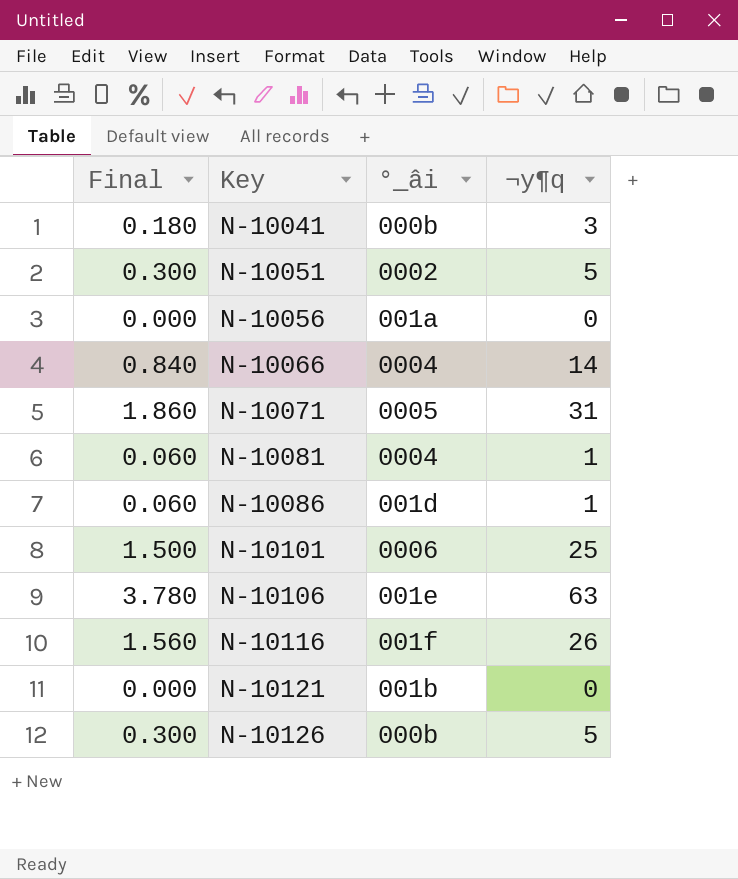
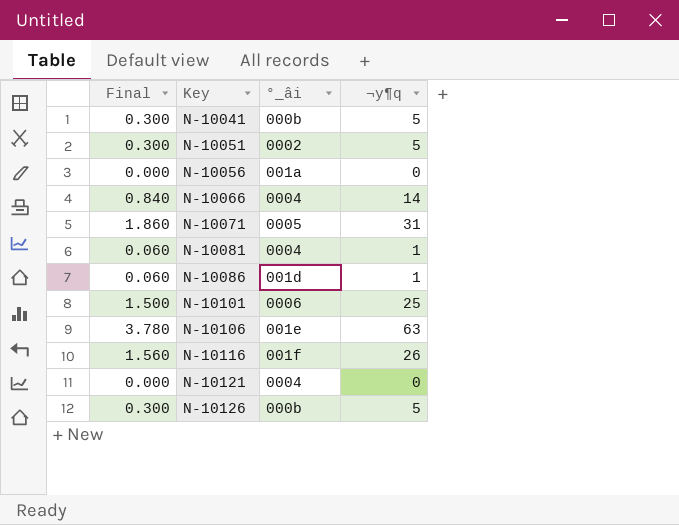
N-10041 | Final: 0.180 -> 0.300
N-10041 | ¬y¶q: 3 -> 5
N-10121 | °_âi: 001b -> 0004

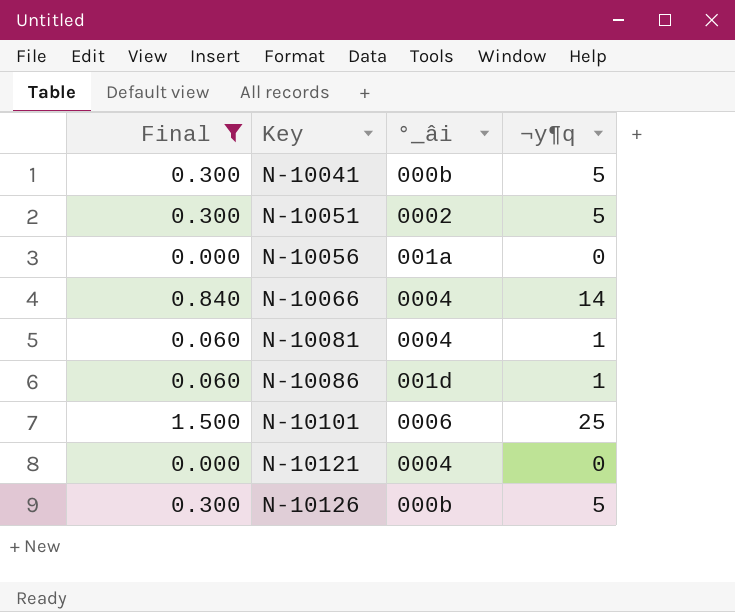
filter: none -> Final <= 1.500

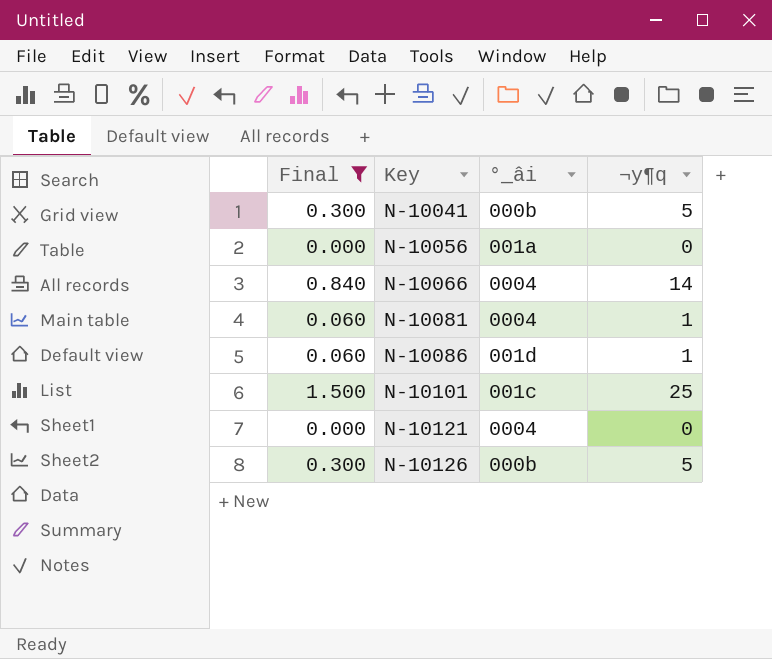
row N-10051: 0.300 | 0002 | 5 -> none
N-10101 | °_âi: 0006 -> 001c

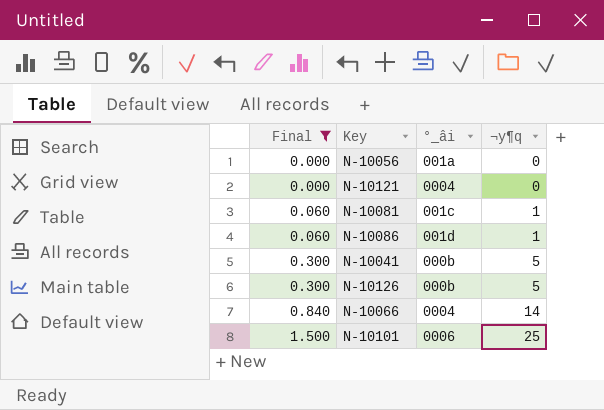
row order: Key ascending -> Final ascending
N-10081 | °_âi: 0004 -> 001c
N-10101 | °_âi: 001c -> 0006

